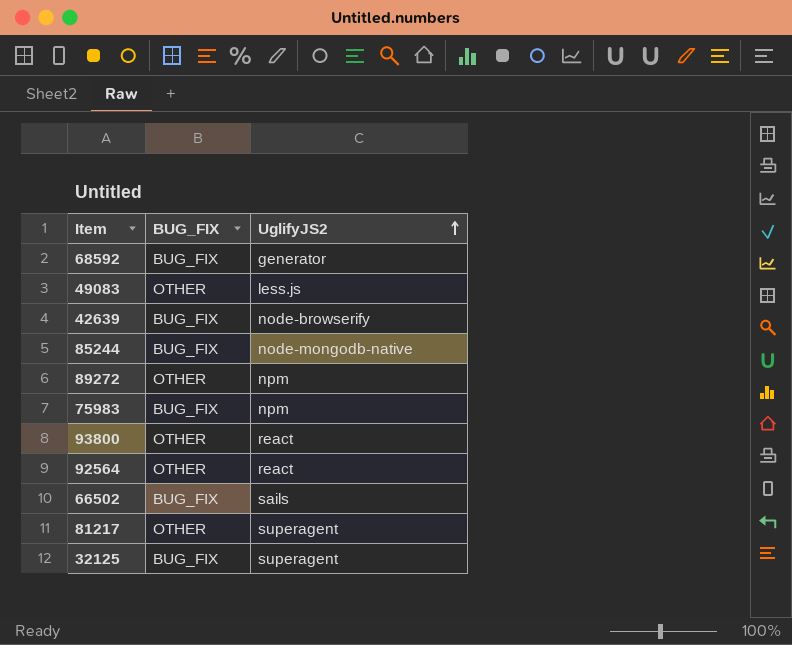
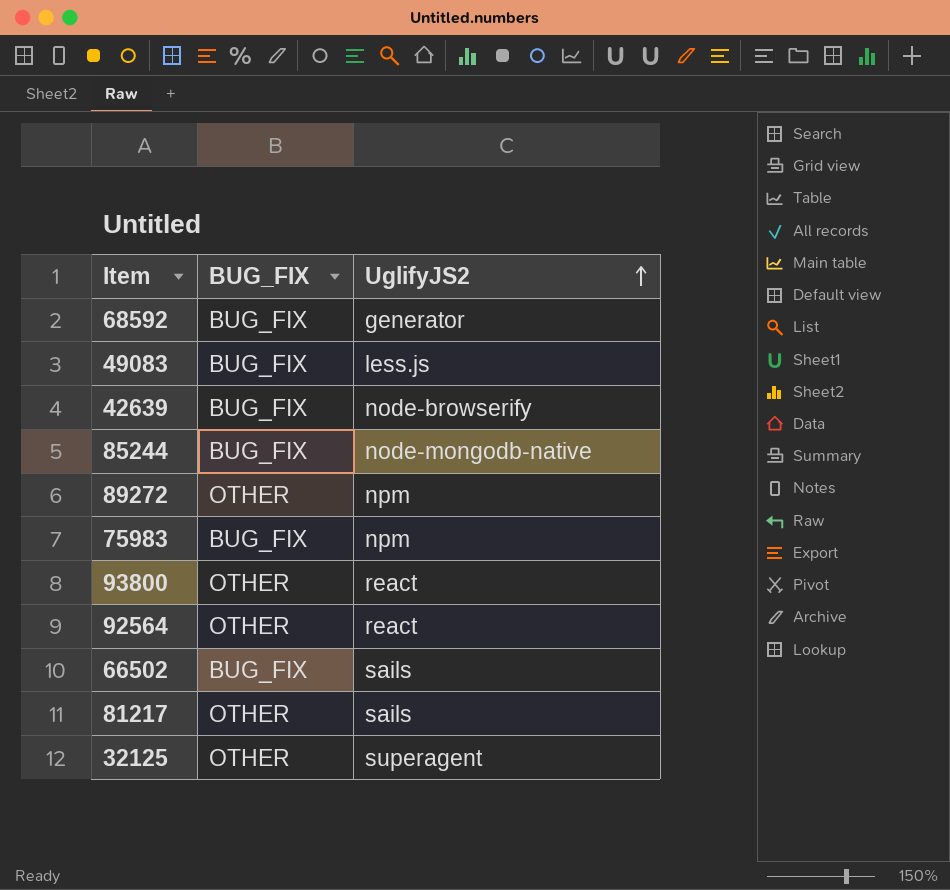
49083 | BUG_FIX: OTHER -> BUG_FIX
81217 | UglifyJS2: superagent -> sails
32125 | BUG_FIX: BUG_FIX -> OTHER

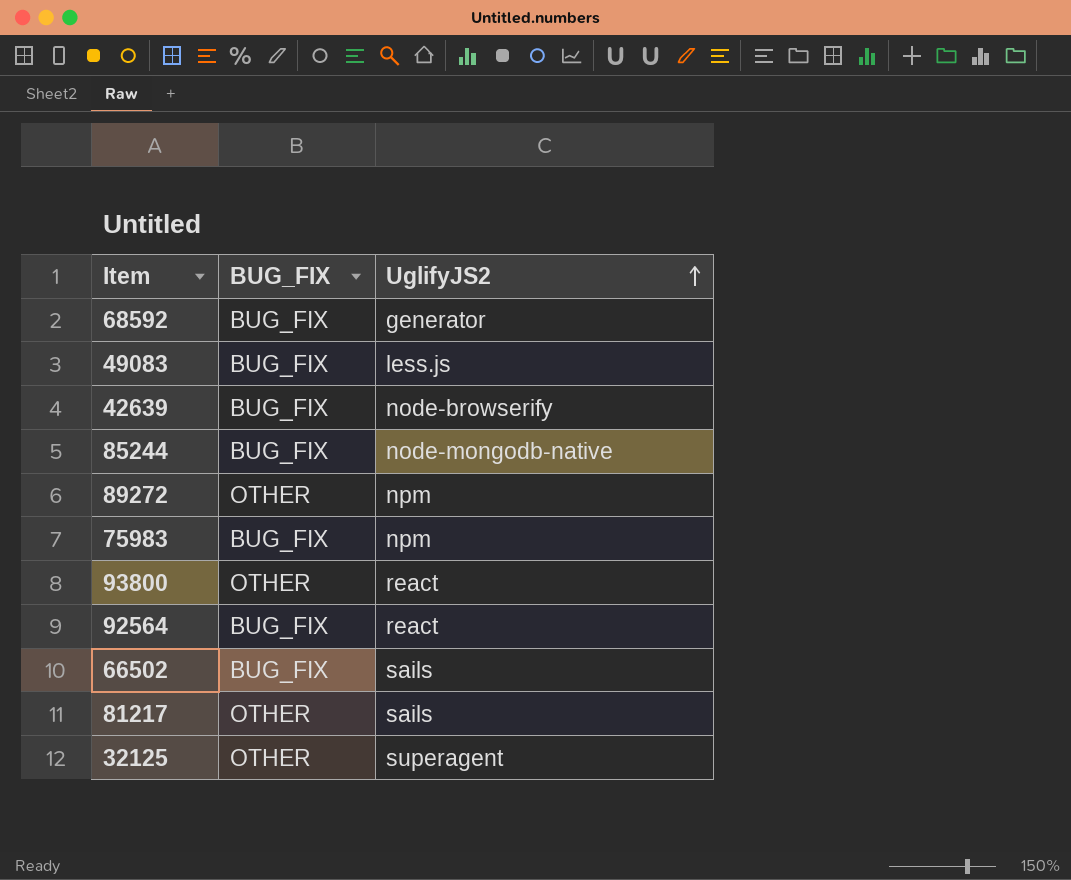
92564 | BUG_FIX: OTHER -> BUG_FIX

